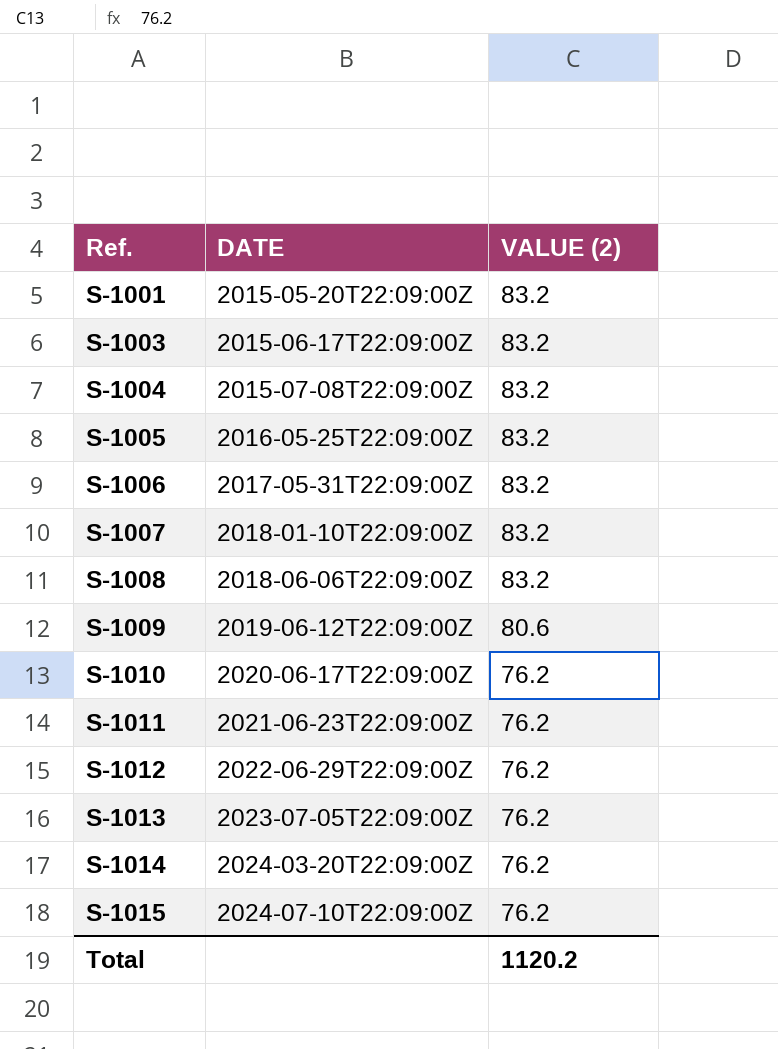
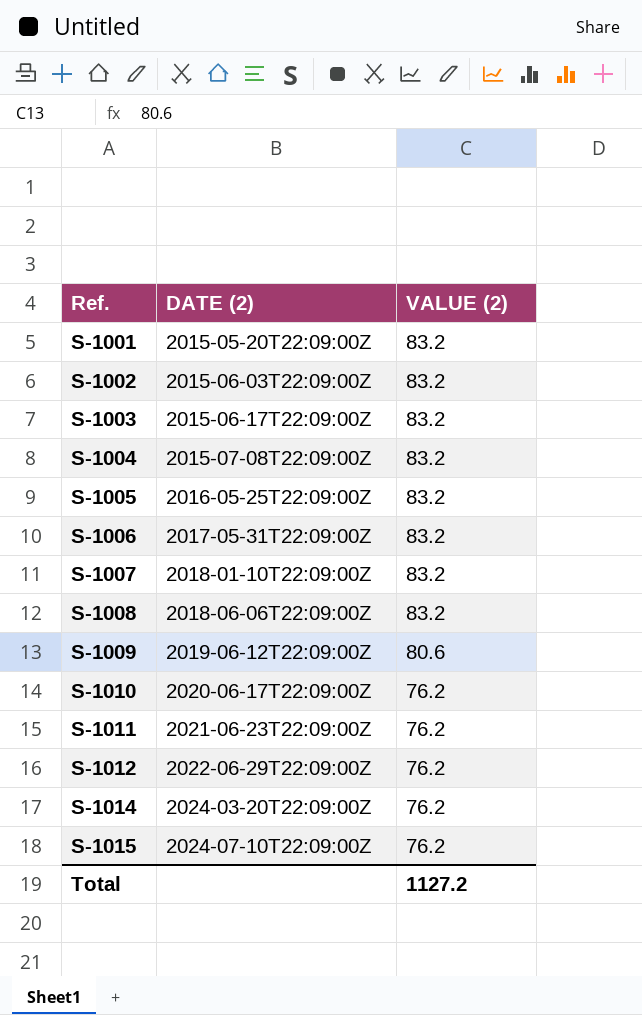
column name: DATE -> DATE (2)
row S-1013: 2023-07-05T22:09:00Z | 76.2 -> none
row S-1002: none -> 2015-06-03T22:09:00Z | 83.2
Total | VALUE (2): 1120.2 -> 1127.2

